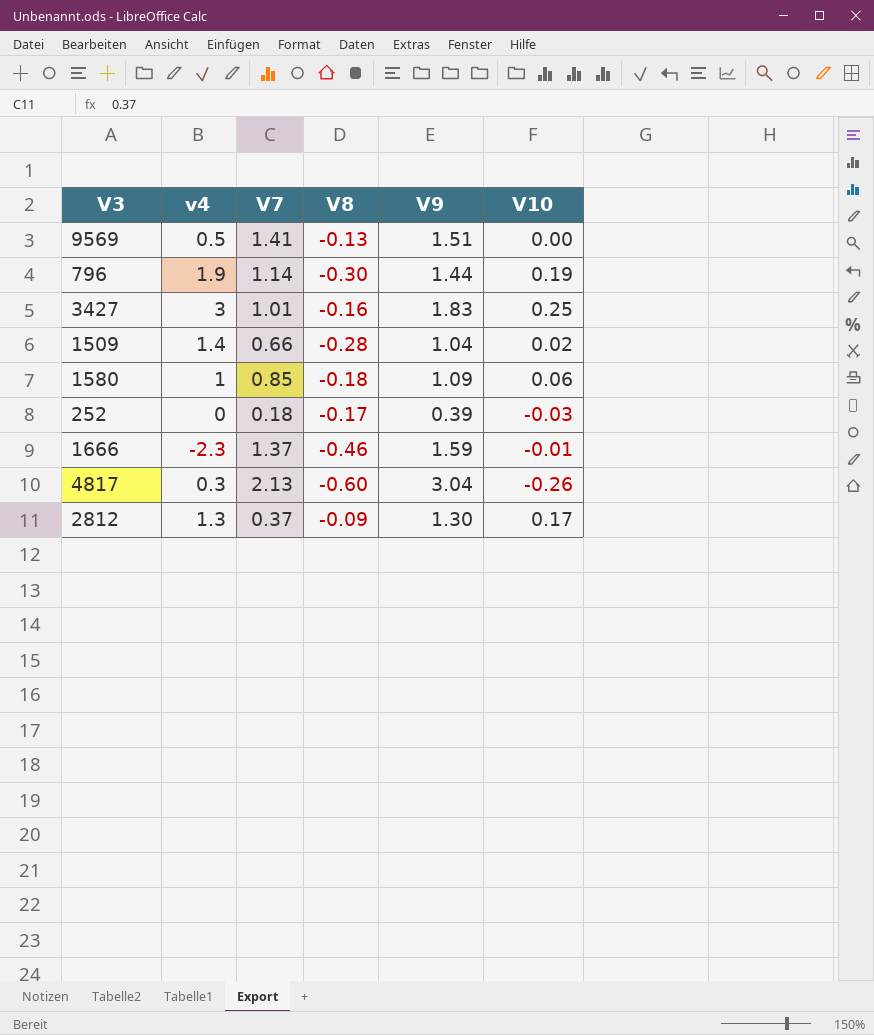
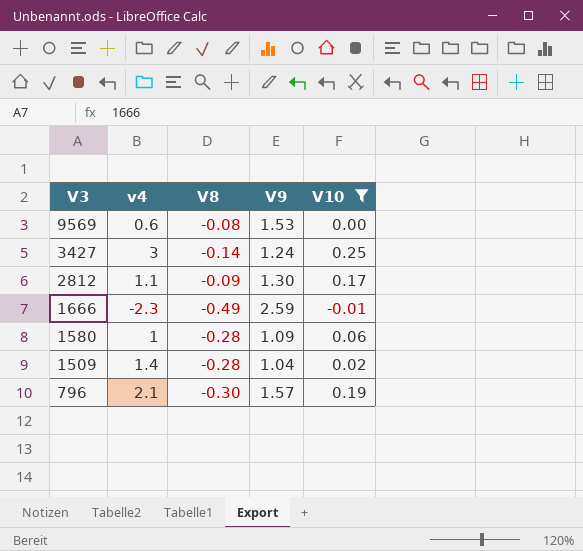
filter: none -> V10 >= -0.01
row order: none -> V3 descending
column V7 | position: 3 -> none
9569 | v4: 0.5 -> 0.6
9569 | V8: -0.13 -> -0.08
9569 | V9: 1.51 -> 1.53
3427 | V8: -0.16 -> -0.14
3427 | V9: 1.83 -> 1.24
2812 | v4: 1.3 -> 1.1
1666 | V8: -0.46 -> -0.49
1666 | V9: 1.59 -> 2.59
1580 | V8: -0.18 -> -0.28
796 | v4: 1.9 -> 2.1
796 | V9: 1.44 -> 1.57

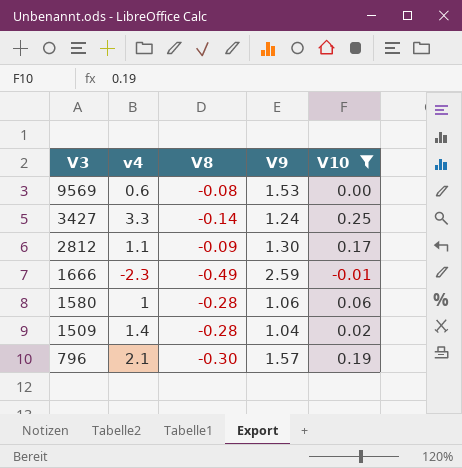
3427 | v4: 3 -> 3.3
1580 | V9: 1.09 -> 1.06

